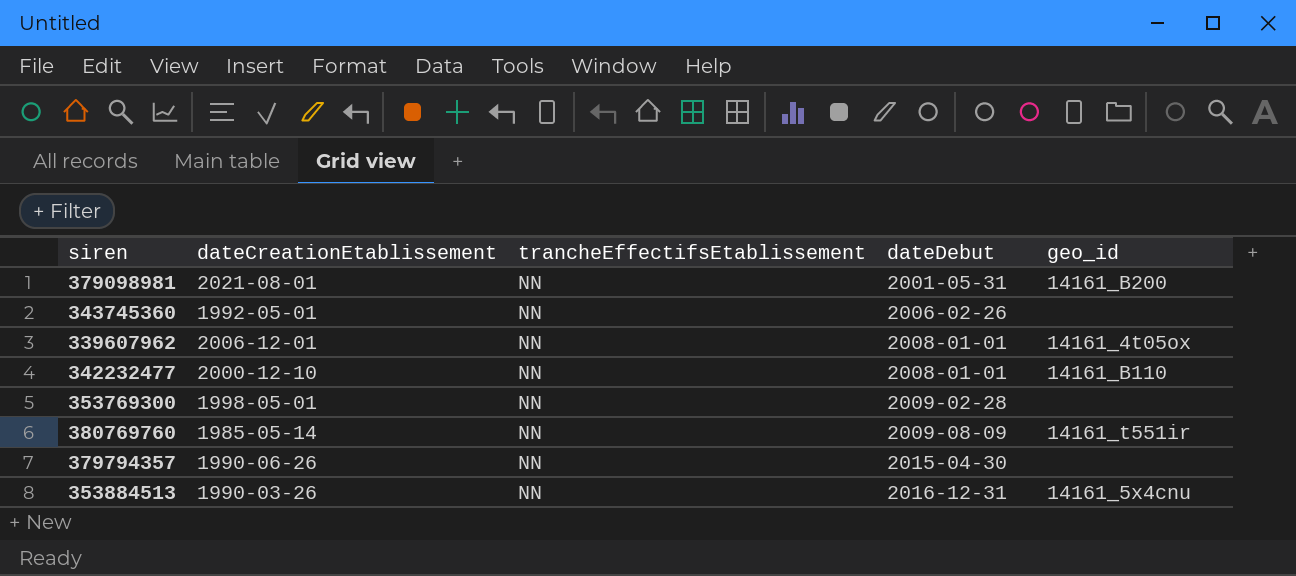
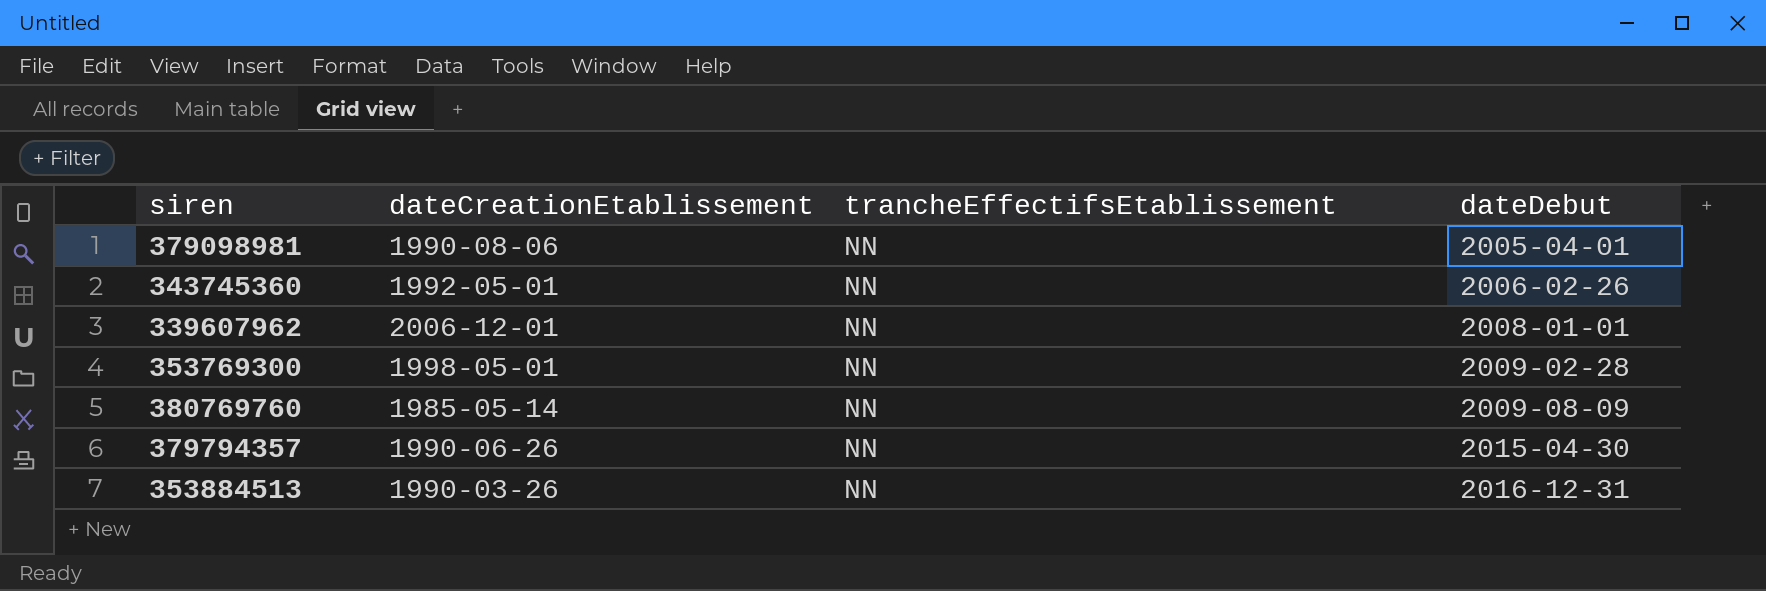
column geo_id | position: 5 -> none
row 342232477: 2000-12-10 | NN | 2008-01-01 | 14161_B110 -> none
379098981 | dateCreationEtablissement: 2021-08-01 -> 1990-08-06
379098981 | dateDebut: 2001-05-31 -> 2005-04-01

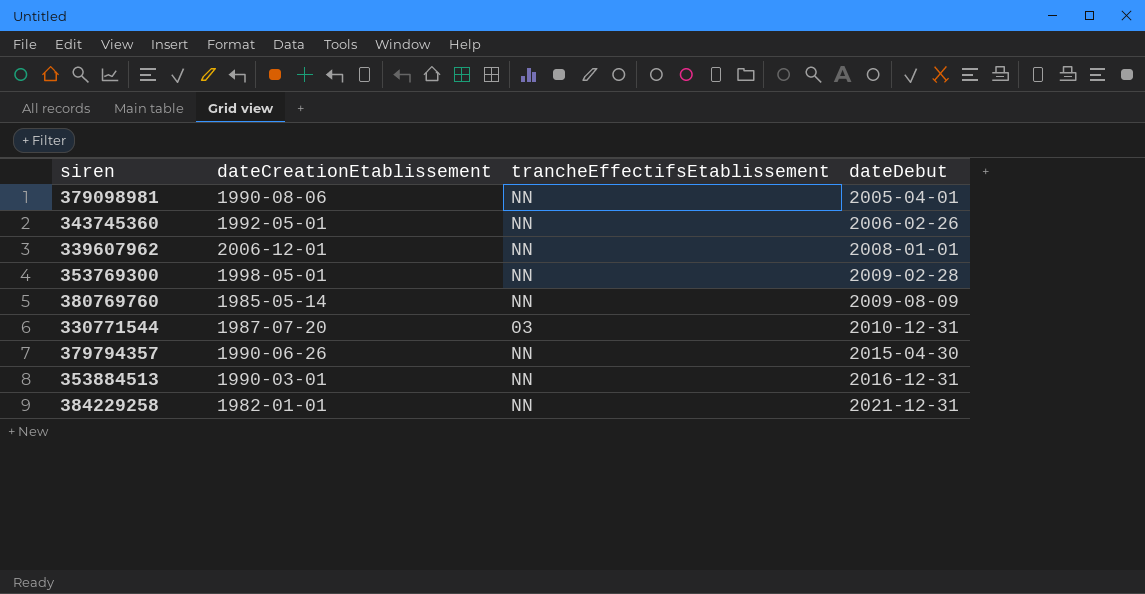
row 330771544: none -> 1987-07-20 | 03 | 2010-12-31
353884513 | dateCreationEtablissement: 1990-03-26 -> 1990-03-01
row 384229258: none -> 1982-01-01 | NN | 2021-12-31

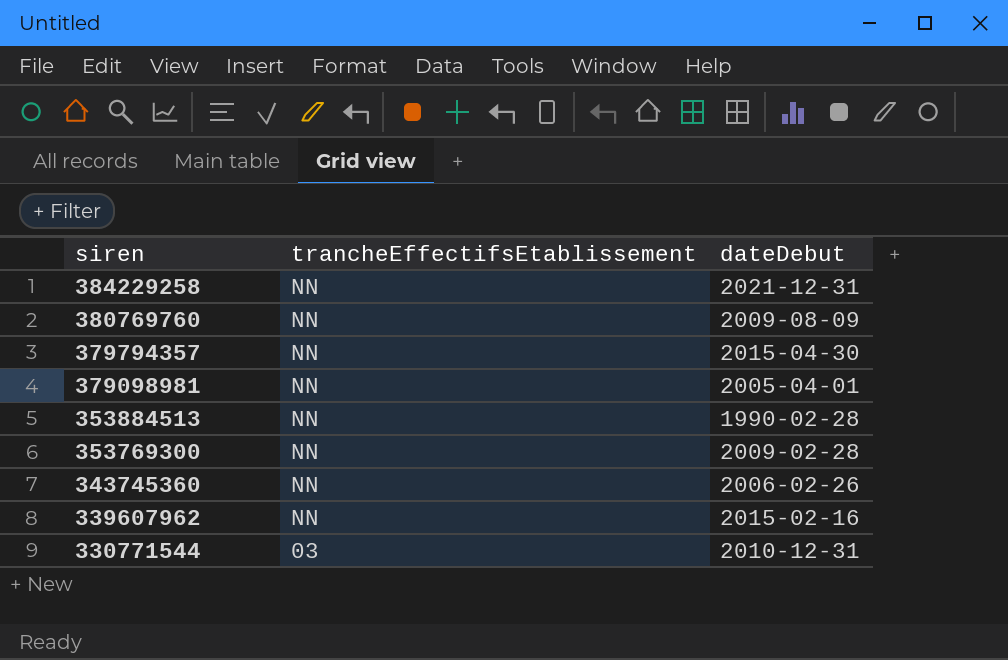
row order: dateDebut ascending -> siren descending
column dateCreationEtablissement | position: 2 -> none
353884513 | dateDebut: 2016-12-31 -> 1990-02-28
339607962 | dateDebut: 2008-01-01 -> 2015-02-16

